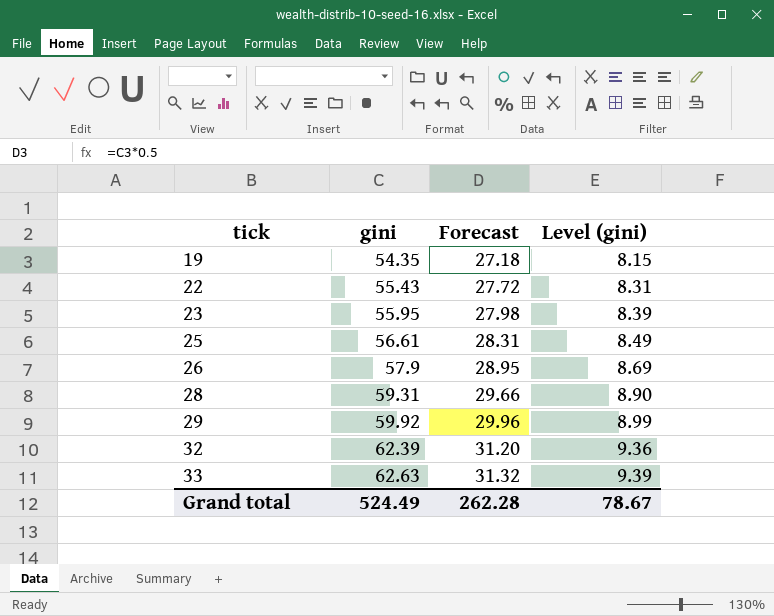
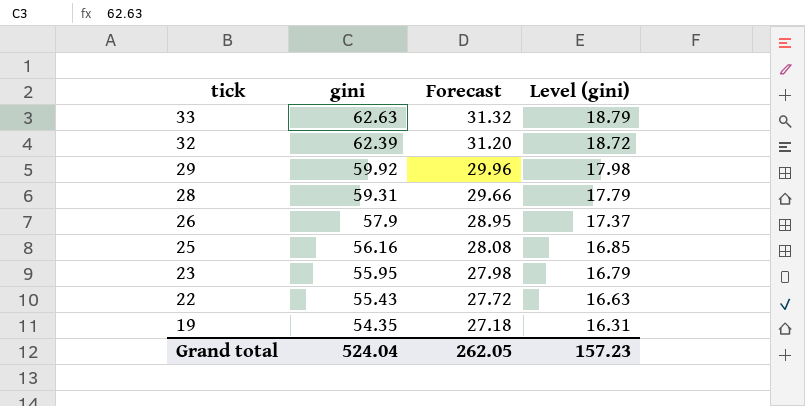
row order: tick ascending -> tick descending
column Level (gini) | formula: [gini] * 0.15 -> [gini] * 0.3
25 | gini: 56.61 -> 56.16
25 | Forecast: 28.31 -> 28.08
Grand total | gini: 524.49 -> 524.04
Grand total | Forecast: 262.28 -> 262.05
Grand total | Level (gini): 78.67 -> 157.23

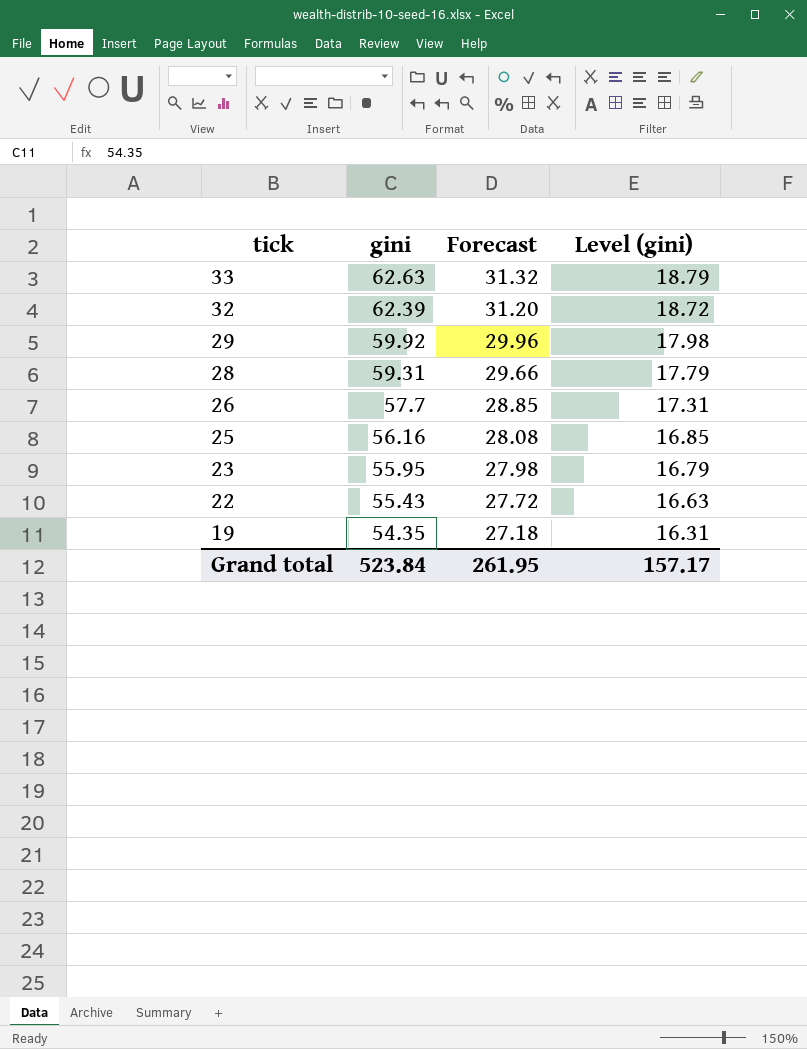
26 | gini: 57.9 -> 57.7
26 | Forecast: 28.95 -> 28.85
26 | Level (gini): 17.37 -> 17.31
Grand total | gini: 524.04 -> 523.84
Grand total | Forecast: 262.05 -> 261.95
Grand total | Level (gini): 157.23 -> 157.17

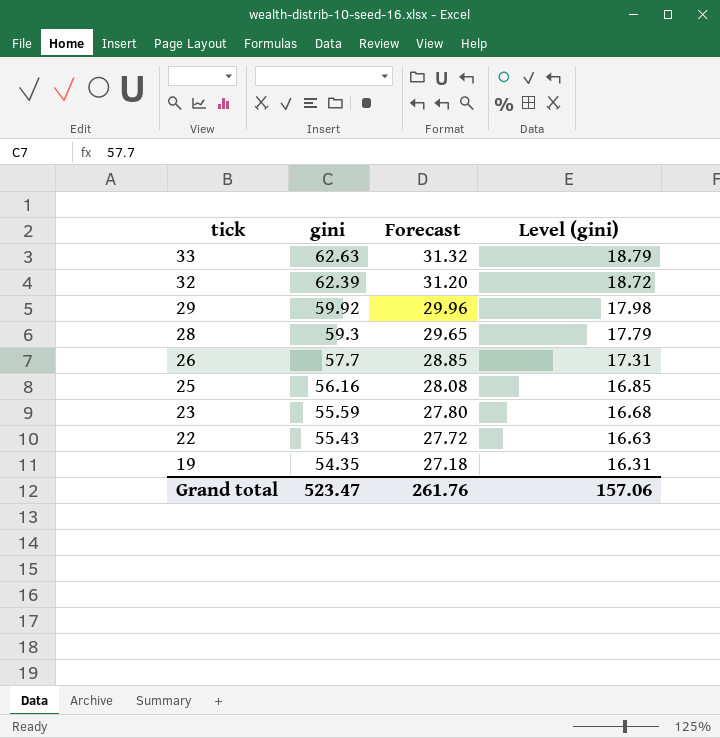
28 | gini: 59.31 -> 59.3
28 | Forecast: 29.66 -> 29.65
23 | gini: 55.95 -> 55.59
23 | Forecast: 27.98 -> 27.80
23 | Level (gini): 16.79 -> 16.68
Grand total | gini: 523.84 -> 523.47
Grand total | Forecast: 261.95 -> 261.76
Grand total | Level (gini): 157.17 -> 157.06

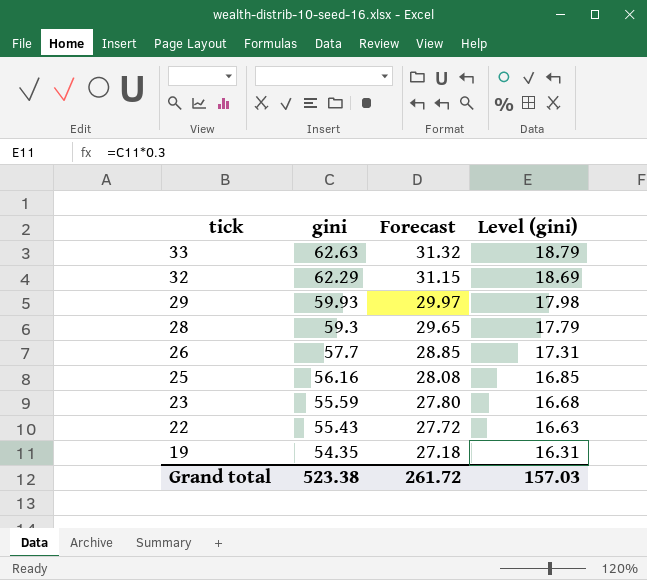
32 | gini: 62.39 -> 62.29
32 | Forecast: 31.20 -> 31.15
32 | Level (gini): 18.72 -> 18.69
29 | gini: 59.92 -> 59.93
29 | Forecast: 29.96 -> 29.97
Grand total | gini: 523.47 -> 523.38
Grand total | Forecast: 261.76 -> 261.72
Grand total | Level (gini): 157.06 -> 157.03

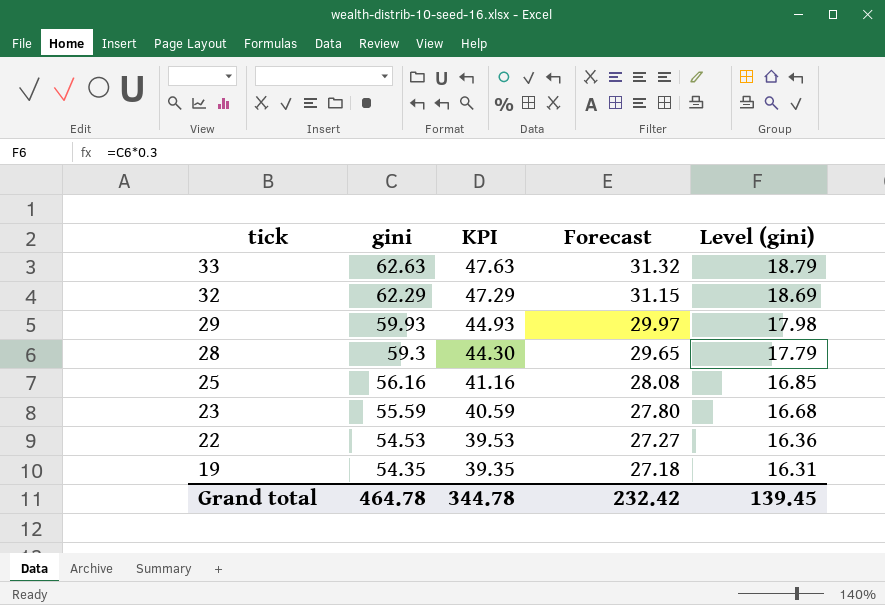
column KPI | formula: none -> [gini] - 15
row 26: 57.7 | 28.85 | 17.31 -> none
22 | gini: 55.43 -> 54.53
22 | Forecast: 27.72 -> 27.27
22 | Level (gini): 16.63 -> 16.36
Grand total | gini: 523.38 -> 464.78
Grand total | Forecast: 261.72 -> 232.42
Grand total | Level (gini): 157.03 -> 139.45

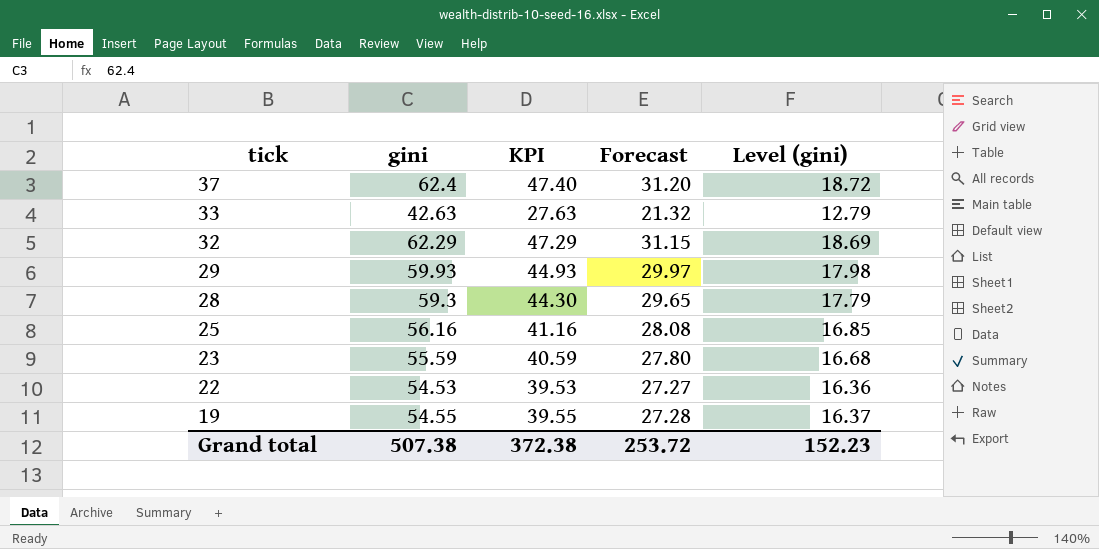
row 37: none -> 62.4 | 47.40 | 31.20 | 18.72
33 | gini: 62.63 -> 42.63
33 | KPI: 47.63 -> 27.63
33 | Forecast: 31.32 -> 21.32
33 | Level (gini): 18.79 -> 12.79
19 | gini: 54.35 -> 54.55
19 | KPI: 39.35 -> 39.55
19 | Forecast: 27.18 -> 27.28
19 | Level (gini): 16.31 -> 16.37
Grand total | gini: 464.78 -> 507.38
Grand total | KPI: 344.78 -> 372.38
Grand total | Forecast: 232.42 -> 253.72
Grand total | Level (gini): 139.45 -> 152.23

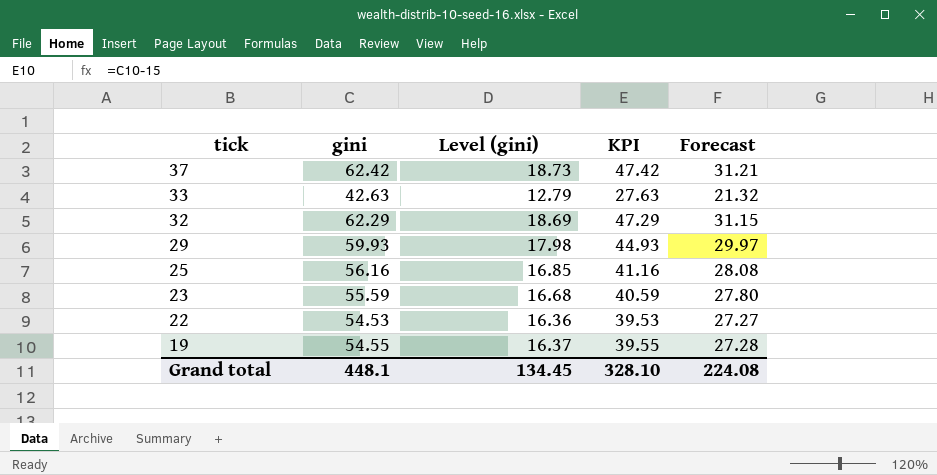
column Level (gini) | position: 5 -> 3
row 28: 59.3 | 44.30 | 29.65 | 17.79 -> none
37 | gini: 62.4 -> 62.42
37 | Level (gini): 18.72 -> 18.73
37 | KPI: 47.40 -> 47.42
37 | Forecast: 31.20 -> 31.21
Grand total | gini: 507.38 -> 448.1
Grand total | Level (gini): 152.23 -> 134.45
Grand total | KPI: 372.38 -> 328.10
Grand total | Forecast: 253.72 -> 224.08

